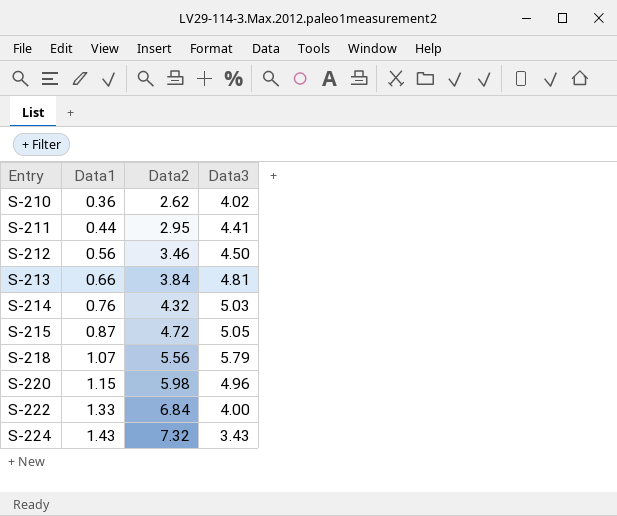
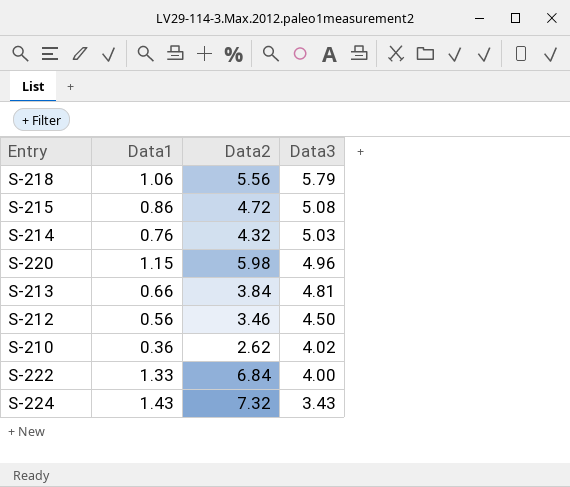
row order: Entry ascending -> Data3 descending
row S-211: 0.44 | 2.95 | 4.41 -> none
S-218 | Data1: 1.07 -> 1.06
S-215 | Data1: 0.87 -> 0.86
S-215 | Data3: 5.05 -> 5.08

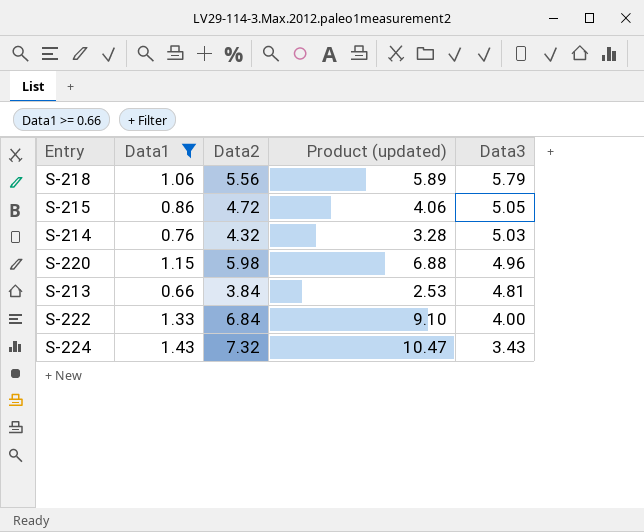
filter: none -> Data1 >= 0.66
column Product (updated) | formula: none -> [Data1] * [Data2]
S-215 | Data3: 5.08 -> 5.05

